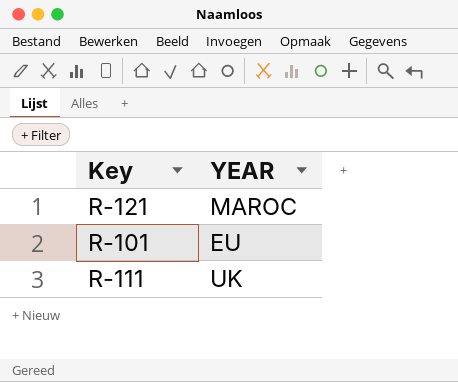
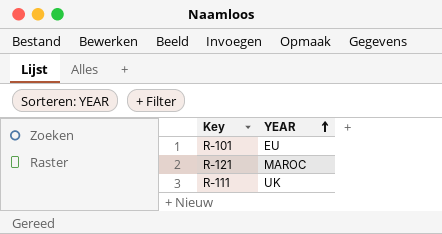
row order: none -> YEAR ascending

